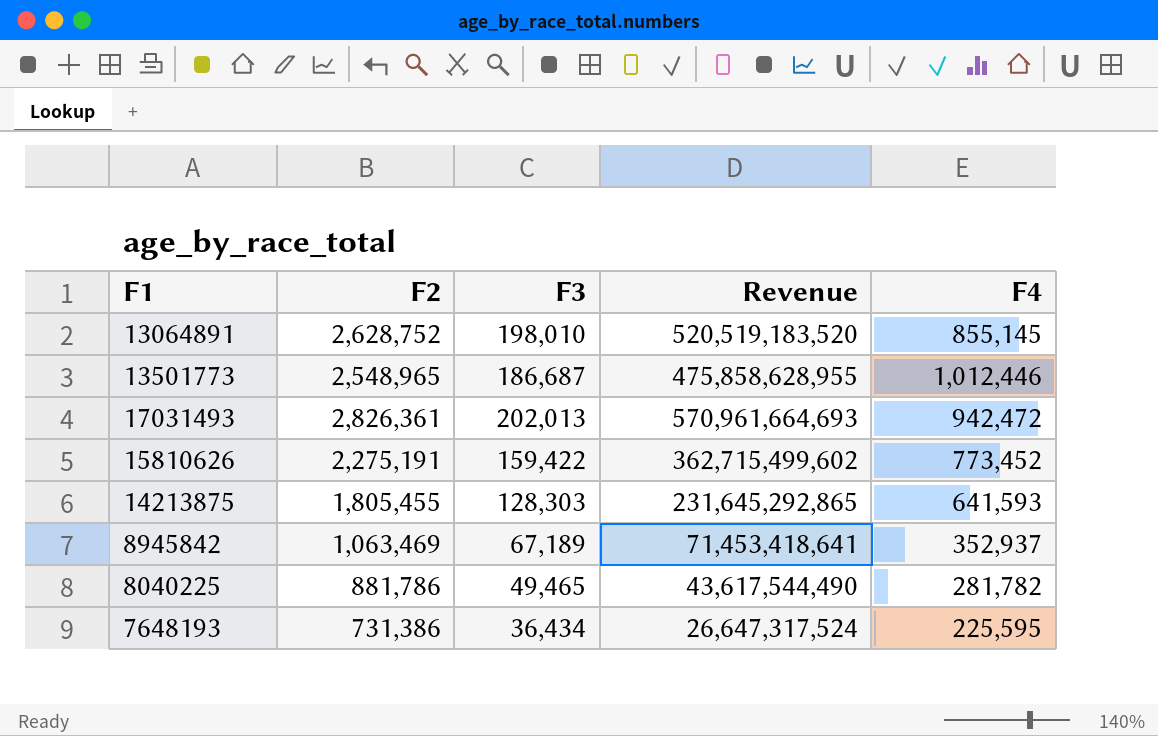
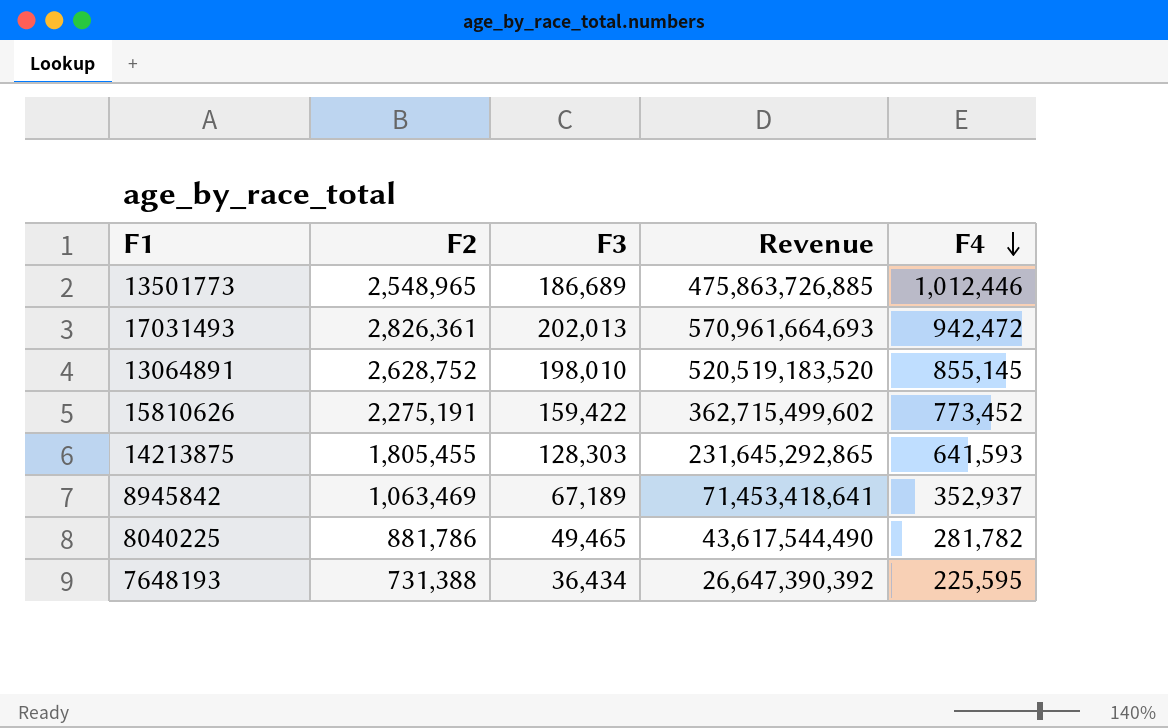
row order: none -> F4 descending
13501773 | F3: 186,687 -> 186,689
13501773 | Revenue: 475,858,628,955 -> 475,863,726,885
7648193 | F2: 731,386 -> 731,388
7648193 | Revenue: 26,647,317,524 -> 26,647,390,392

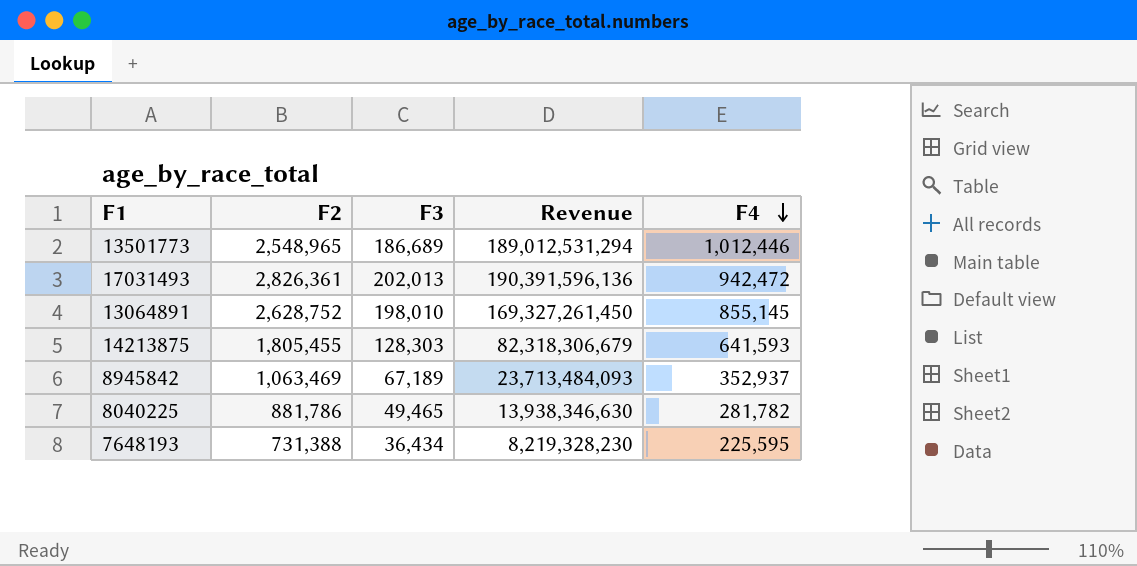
column Revenue | formula: [F2] * [F3] -> [F3] * [F4]
row 15810626: 2,275,191 | 159,422 | 362,715,499,602 | 773,452 -> none

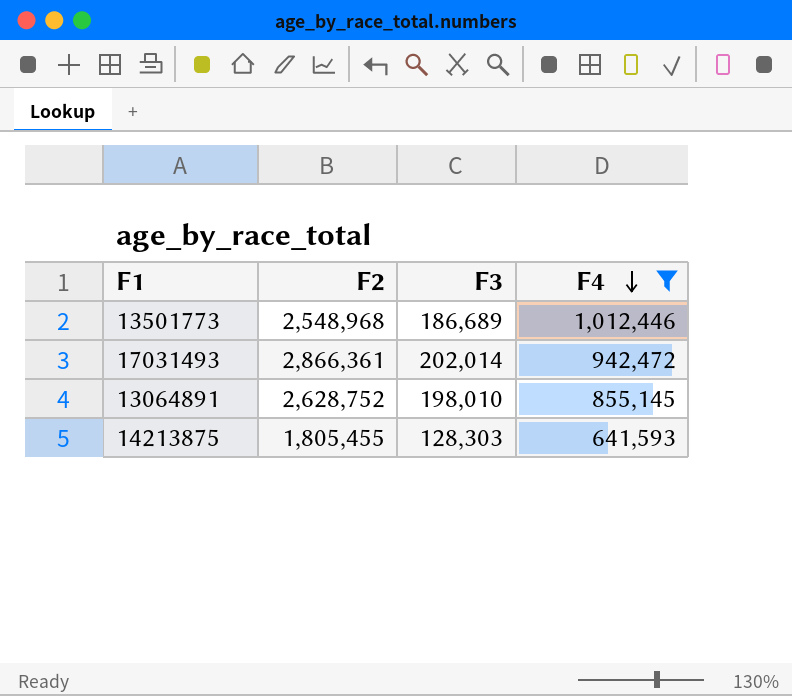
filter: none -> F4 >= 641,593
column Revenue | formula: [F3] * [F4] -> none
13501773 | F2: 2,548,965 -> 2,548,968
17031493 | F2: 2,826,361 -> 2,866,361
17031493 | F3: 202,013 -> 202,014

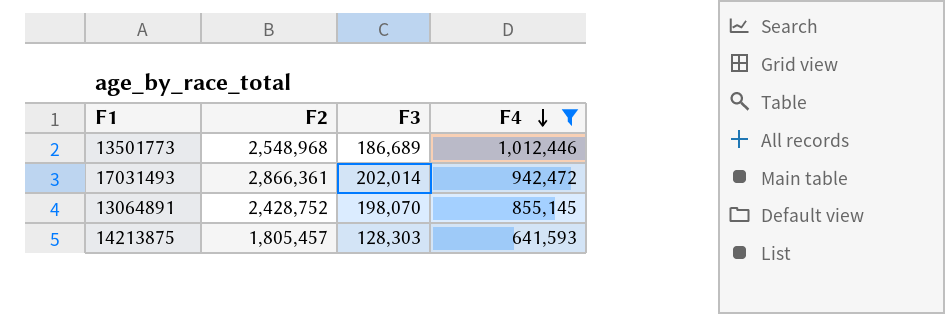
13064891 | F2: 2,628,752 -> 2,428,752
13064891 | F3: 198,010 -> 198,070
14213875 | F2: 1,805,455 -> 1,805,457

